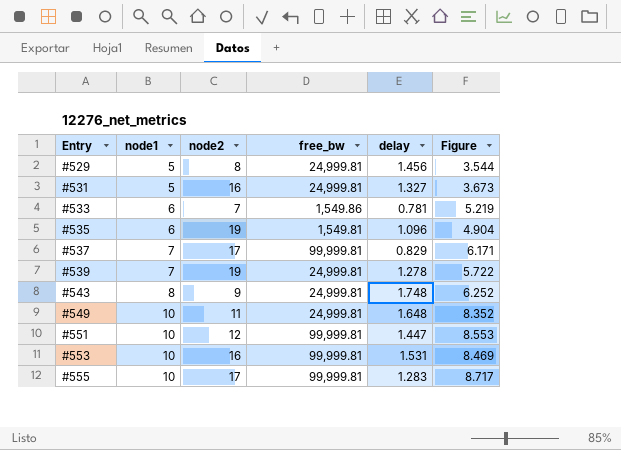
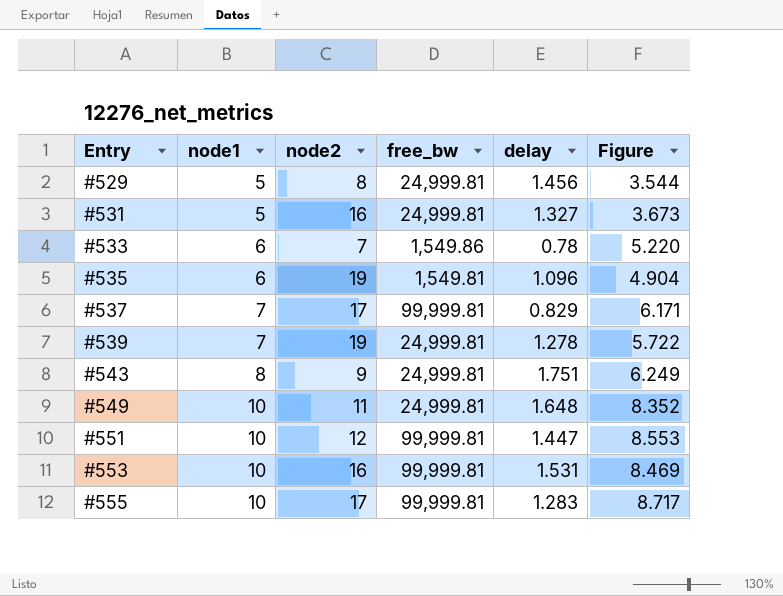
#533 | delay: 0.781 -> 0.78
#533 | Figure: 5.219 -> 5.220
#543 | delay: 1.748 -> 1.751
#543 | Figure: 6.252 -> 6.249

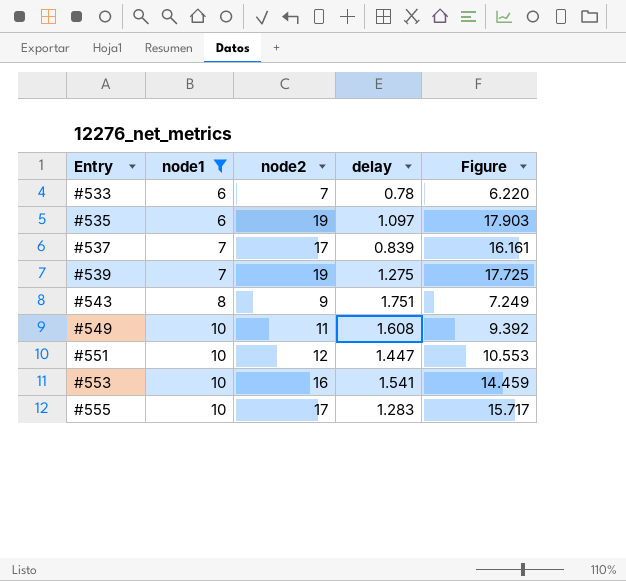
filter: none -> node1 != 5
column free_bw | position: 4 -> none
column Figure | formula: [node1] - [delay] -> [node2] - [delay]
#535 | delay: 1.096 -> 1.097
#537 | delay: 0.829 -> 0.839
#539 | delay: 1.278 -> 1.275
#549 | delay: 1.648 -> 1.608
#553 | delay: 1.531 -> 1.541

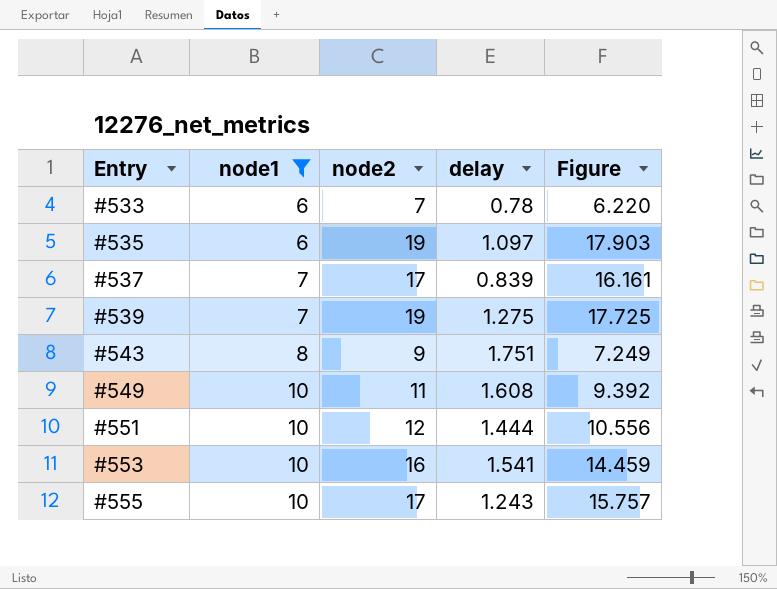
#551 | delay: 1.447 -> 1.444
#551 | Figure: 10.553 -> 10.556
#555 | delay: 1.283 -> 1.243
#555 | Figure: 15.717 -> 15.757

